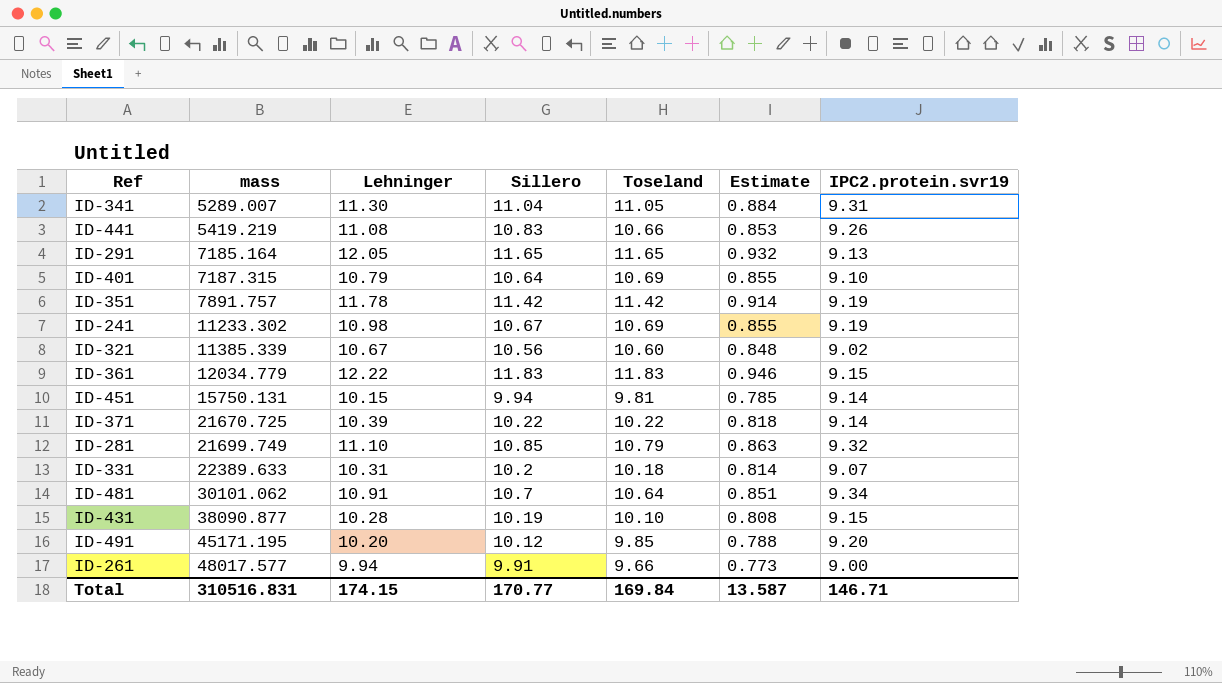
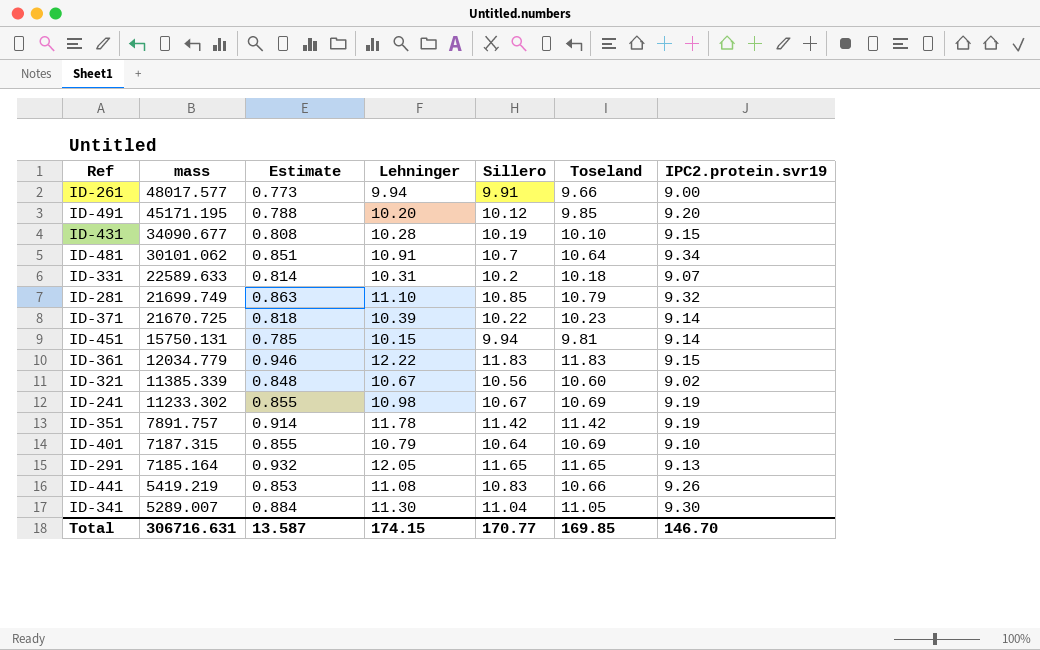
row order: mass ascending -> mass descending
column Estimate | position: 6 -> 3
ID-431 | mass: 38090.877 -> 34090.677
ID-331 | mass: 22389.633 -> 22589.633
ID-371 | Toseland: 10.22 -> 10.23
ID-341 | IPC2.protein.svr19: 9.31 -> 9.30
Total | mass: 310516.831 -> 306716.631
Total | Toseland: 169.84 -> 169.85
Total | IPC2.protein.svr19: 146.71 -> 146.70

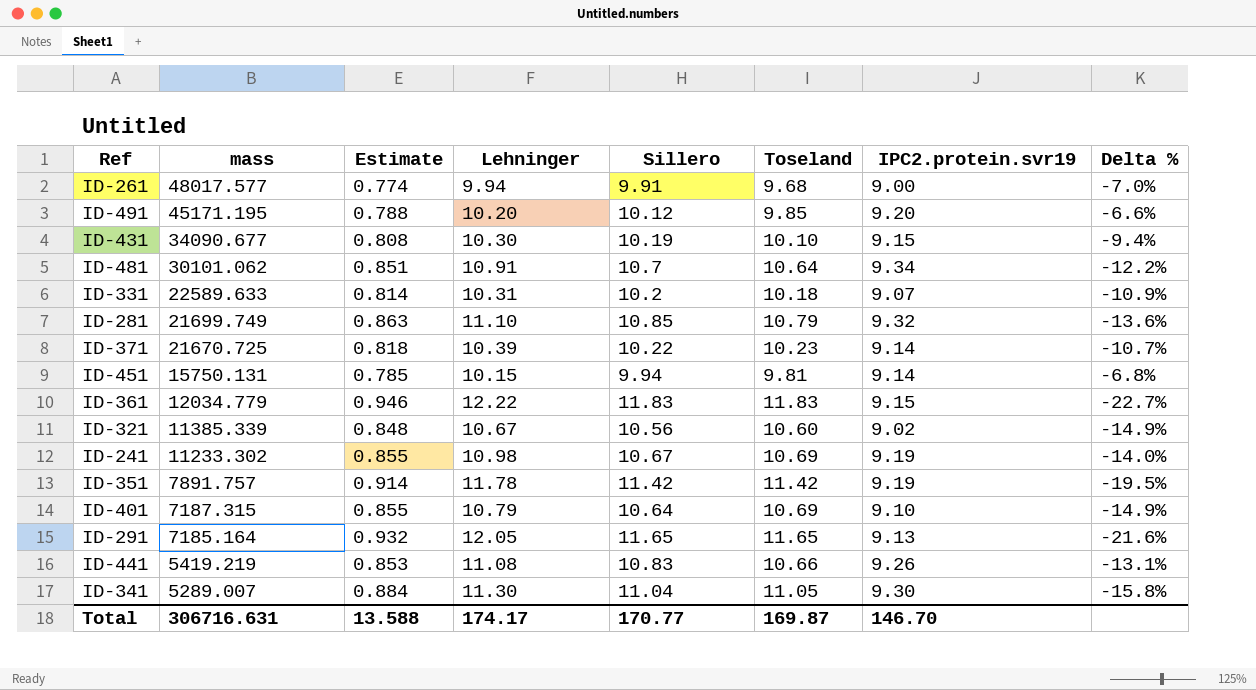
column Delta % | formula: none -> ([IPC2.protein.svr19] - [Toseland]) / [Toseland]
ID-261 | Estimate: 0.773 -> 0.774
ID-261 | Toseland: 9.66 -> 9.68
ID-431 | Lehninger: 10.28 -> 10.30
Total | Estimate: 13.587 -> 13.588
Total | Lehninger: 174.15 -> 174.17
Total | Toseland: 169.85 -> 169.87

